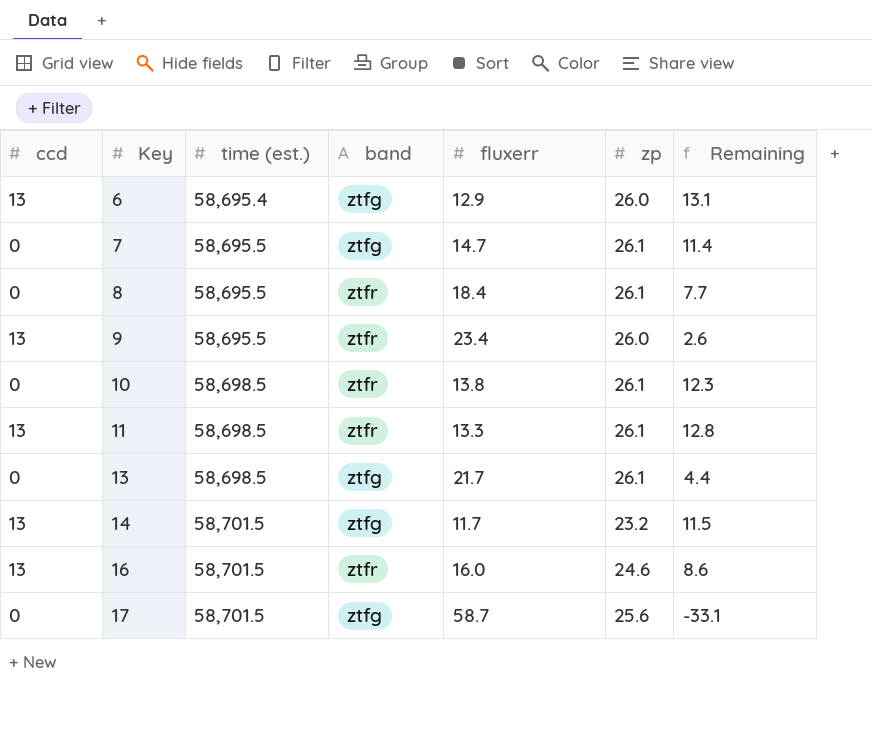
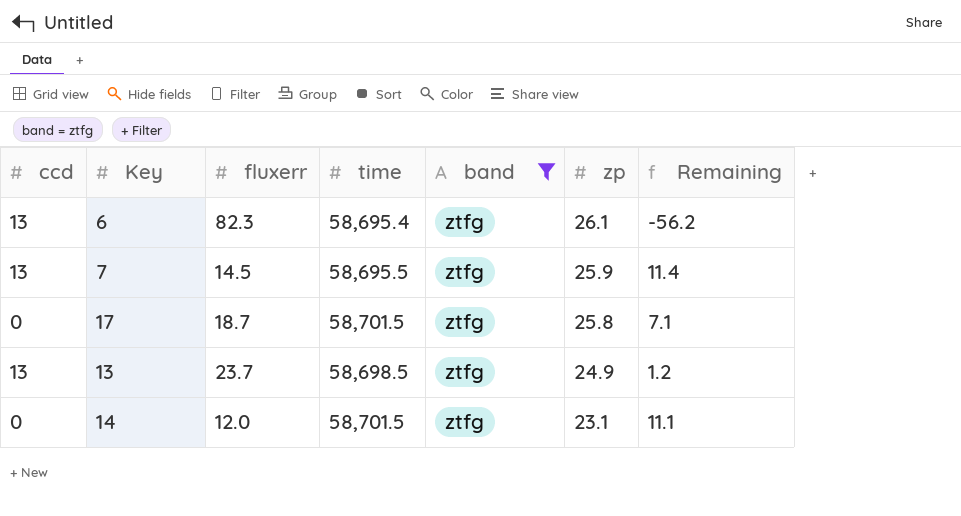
filter: none -> band = ztfg
row order: Key ascending -> zp descending
column fluxerr | position: 5 -> 3
column name: time (est.) -> time
6 | fluxerr: 12.9 -> 82.3
6 | zp: 26.0 -> 26.1
6 | Remaining: 13.1 -> -56.2
7 | ccd: 0 -> 13
7 | fluxerr: 14.7 -> 14.5
7 | zp: 26.1 -> 25.9
17 | fluxerr: 58.7 -> 18.7
17 | zp: 25.6 -> 25.8
17 | Remaining: -33.1 -> 7.1
13 | ccd: 0 -> 13
13 | fluxerr: 21.7 -> 23.7
13 | zp: 26.1 -> 24.9
13 | Remaining: 4.4 -> 1.2
14 | ccd: 13 -> 0
14 | fluxerr: 11.7 -> 12.0
14 | zp: 23.2 -> 23.1
14 | Remaining: 11.5 -> 11.1

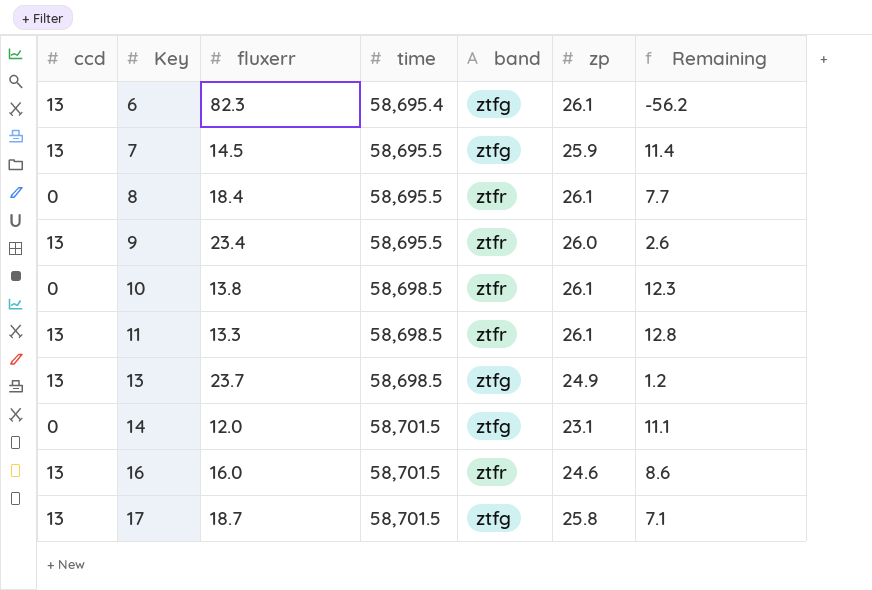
filter: band = ztfg -> none
row order: zp descending -> Key ascending
17 | ccd: 0 -> 13

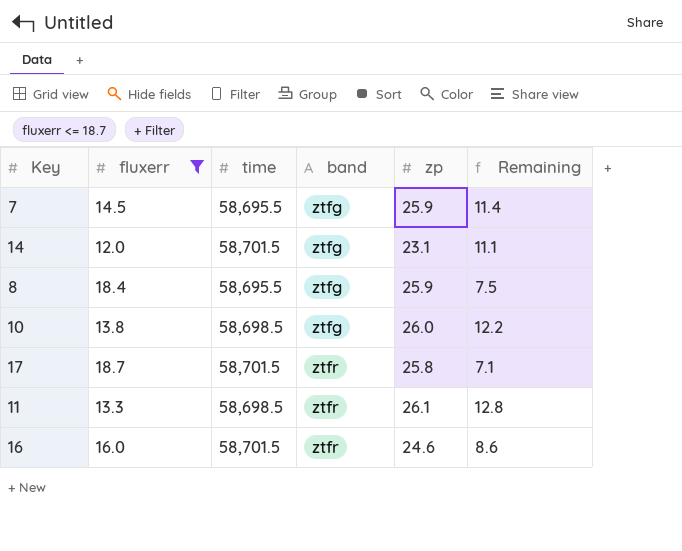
filter: none -> fluxerr <= 18.7
row order: Key ascending -> band ascending
column ccd | position: 1 -> none
8 | band: ztfr -> ztfg
8 | zp: 26.1 -> 25.9
8 | Remaining: 7.7 -> 7.5
10 | band: ztfr -> ztfg
10 | zp: 26.1 -> 26.0
10 | Remaining: 12.3 -> 12.2
17 | band: ztfg -> ztfr

